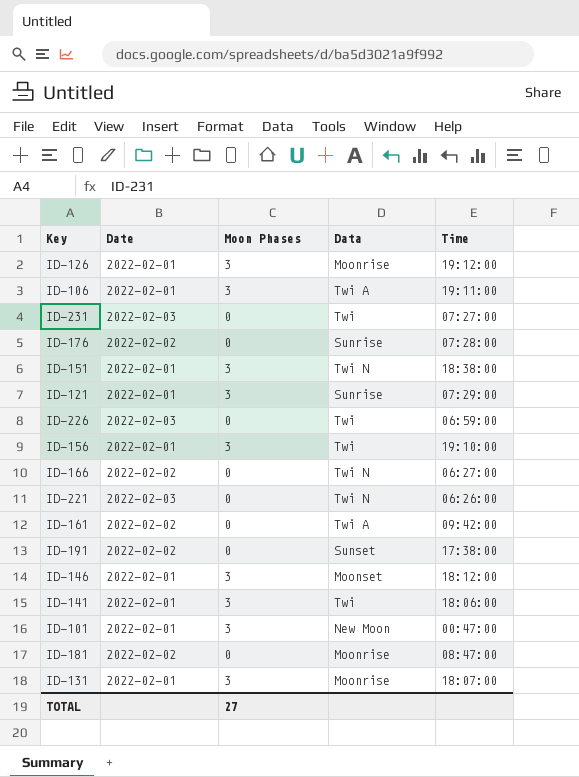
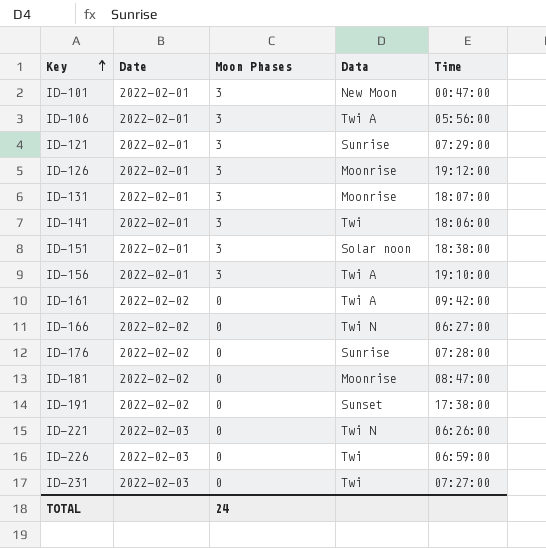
row order: none -> Key ascending
row ID-146: 2022-02-01 | 3 | Moonset | 18:12:00 -> none
ID-106 | Time: 19:11:00 -> 05:56:00
ID-151 | Data: Twi N -> Solar noon
ID-156 | Data: Twi -> Twi A
TOTAL | Moon Phases: 27 -> 24

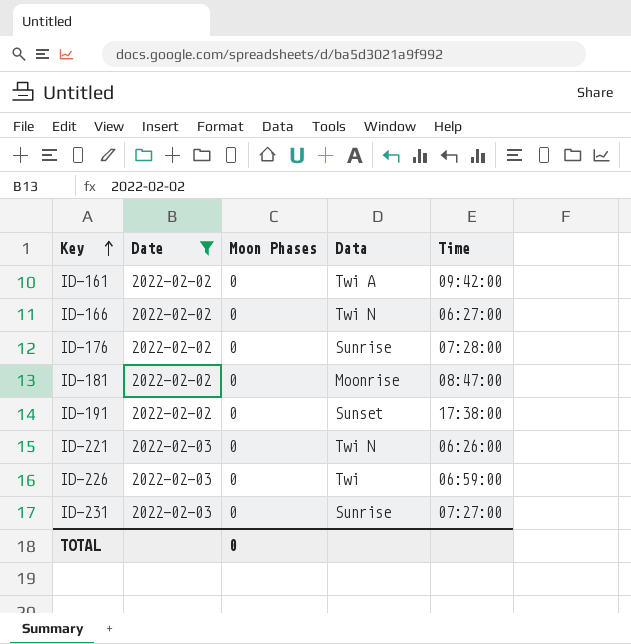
filter: none -> Date != 2022-02-01
ID-231 | Data: Twi -> Sunrise
TOTAL | Moon Phases: 24 -> 0

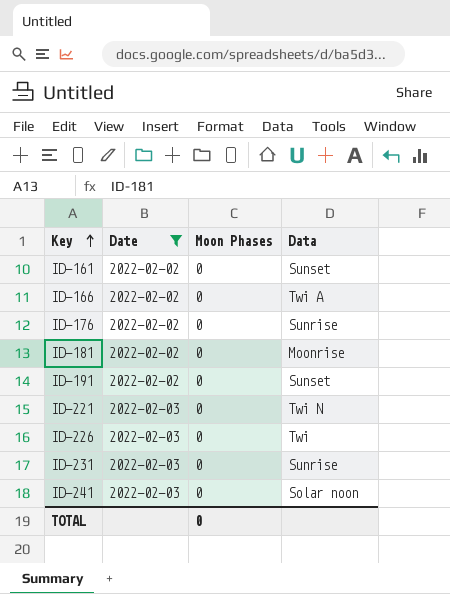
column Time | position: 5 -> none
ID-161 | Data: Twi A -> Sunset
ID-166 | Data: Twi N -> Twi A
row ID-241: none -> 2022-02-03 | 0 | Solar noon

